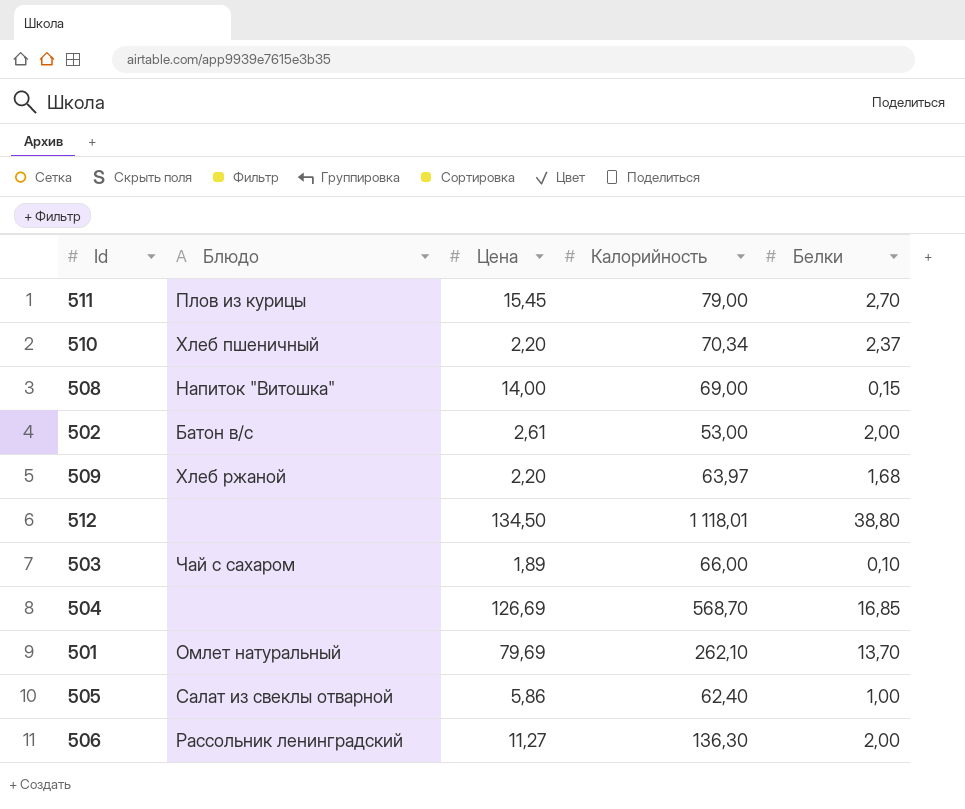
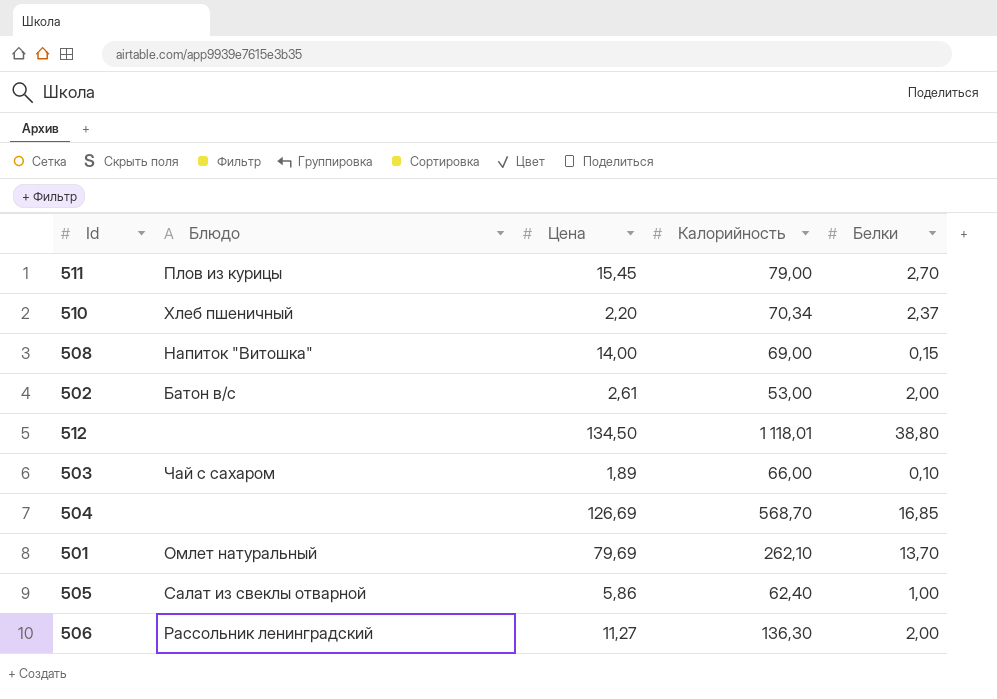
row 509: Хлеб ржаной | 2,20 | 63,97 | 1,68 -> none

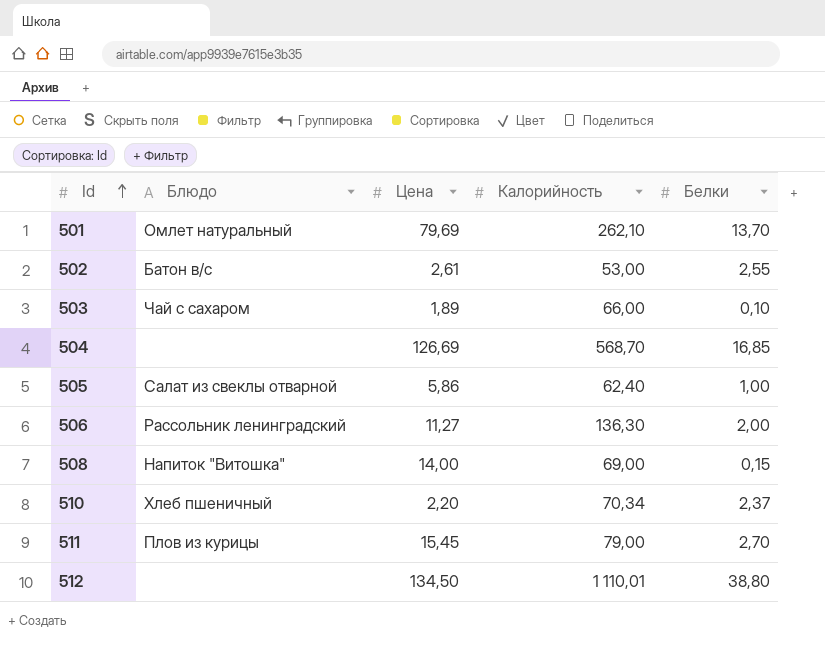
row order: none -> Id ascending
502 | Белки: 2,00 -> 2,55
512 | Калорийность: 1 118,01 -> 1 110,01

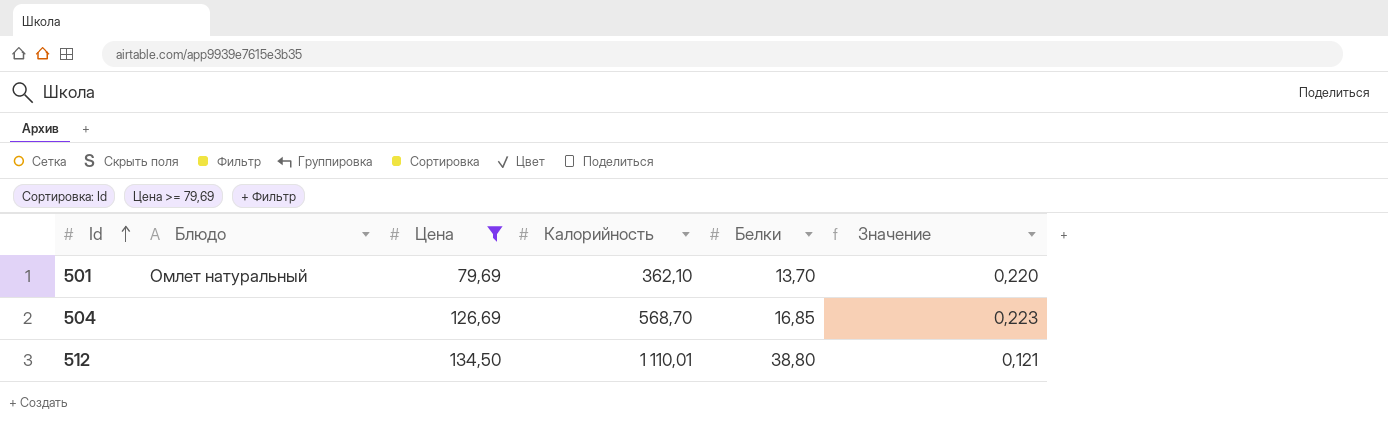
filter: none -> Цена >= 79,69
column Значение | formula: none -> [Цена] / [Калорийность]
501 | Калорийность: 262,10 -> 362,10

